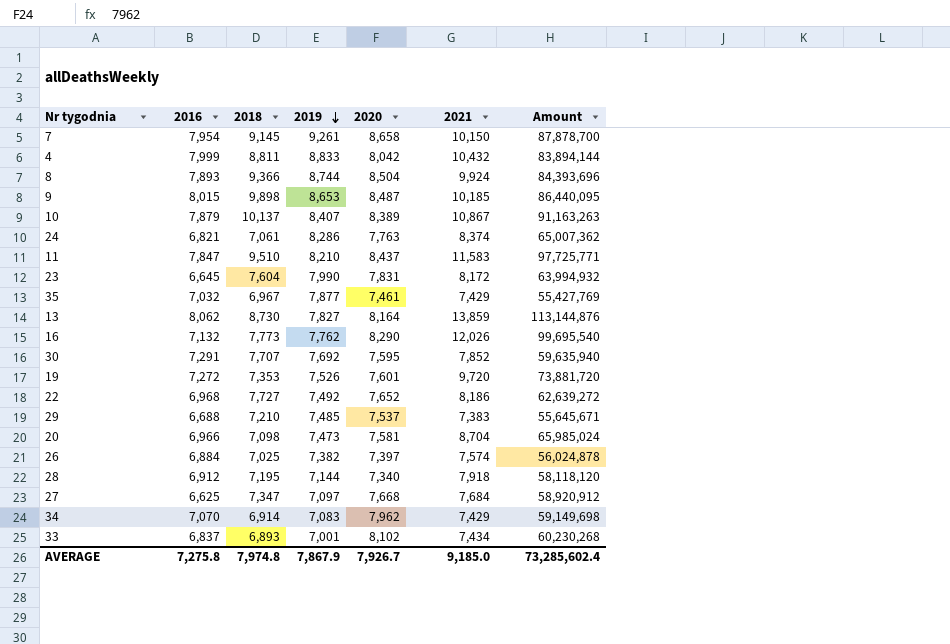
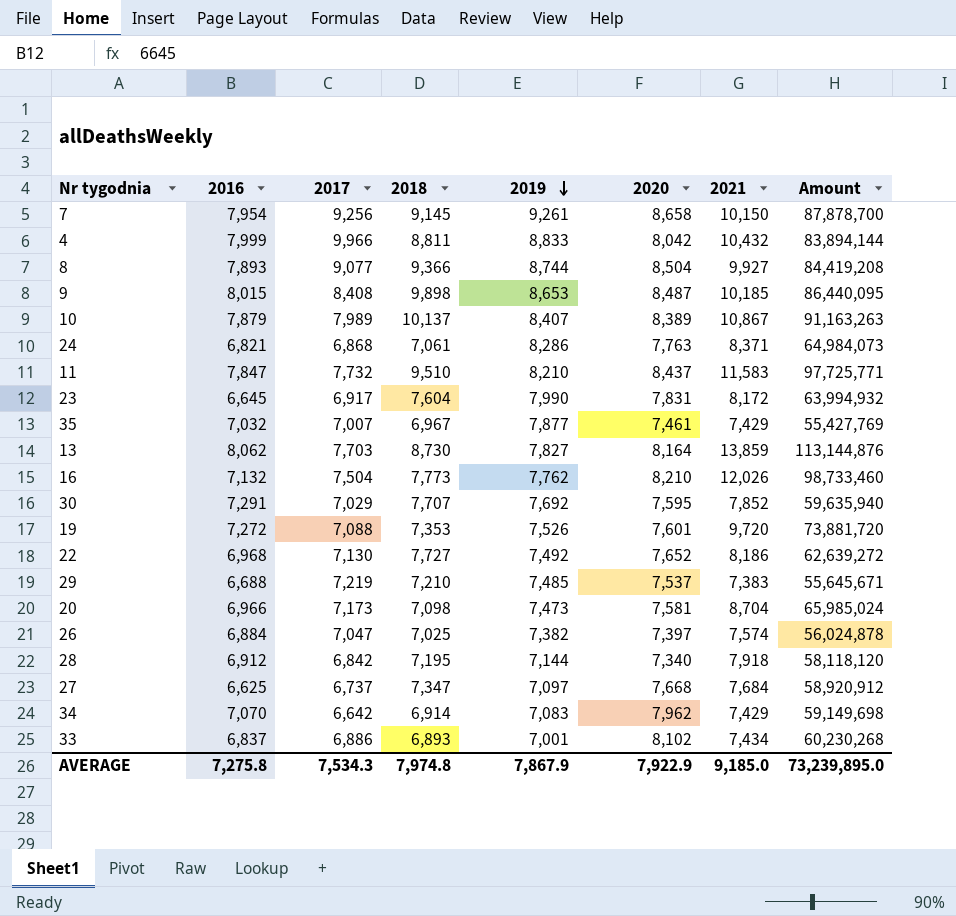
column 2017 | position: none -> 3
8 | 2021: 9,924 -> 9,927
8 | Amount: 84,393,696 -> 84,419,208
24 | 2021: 8,374 -> 8,371
24 | Amount: 65,007,362 -> 64,984,073
16 | 2020: 8,290 -> 8,210
16 | Amount: 99,695,540 -> 98,733,460
AVERAGE | 2020: 7,926.7 -> 7,922.9
AVERAGE | Amount: 73,285,602.4 -> 73,239,895.0

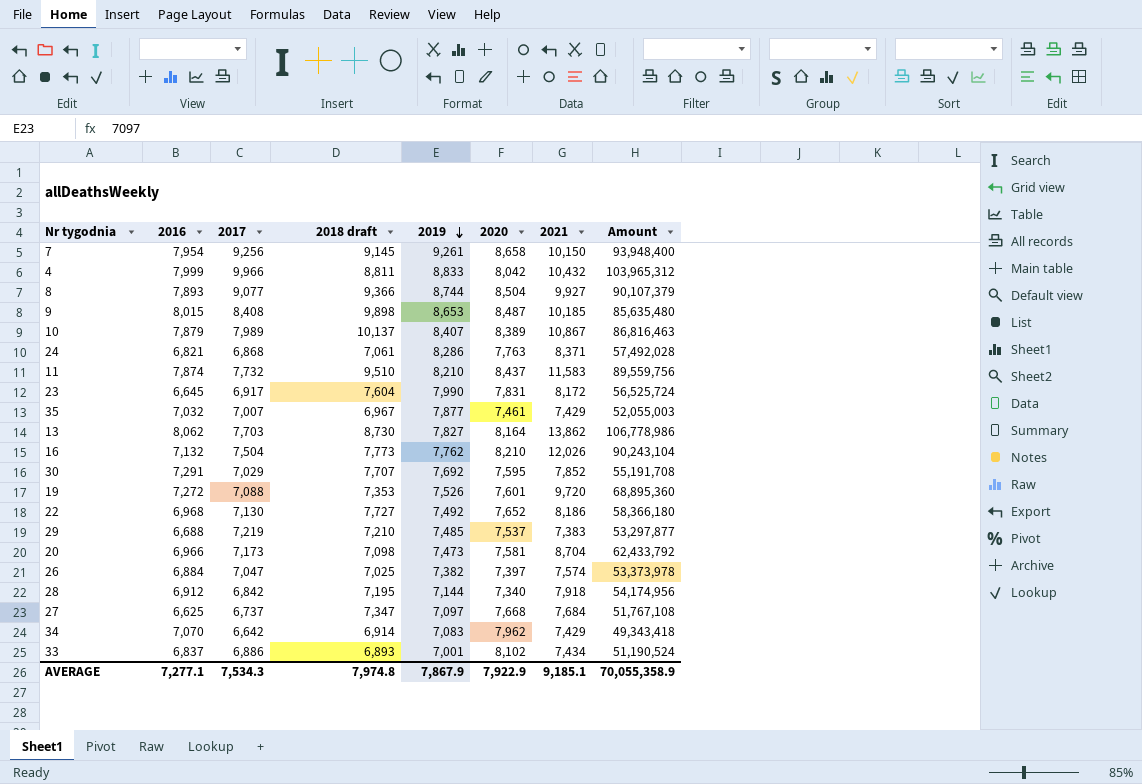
column name: 2018 -> 2018 draft
column Amount | formula: [2020] * [2021] -> [2017] * [2021]
11 | 2016: 7,847 -> 7,874
13 | 2021: 13,859 -> 13,862
AVERAGE | 2016: 7,275.8 -> 7,277.1
AVERAGE | 2021: 9,185.0 -> 9,185.1
AVERAGE | Amount: 73,239,895.0 -> 70,055,358.9

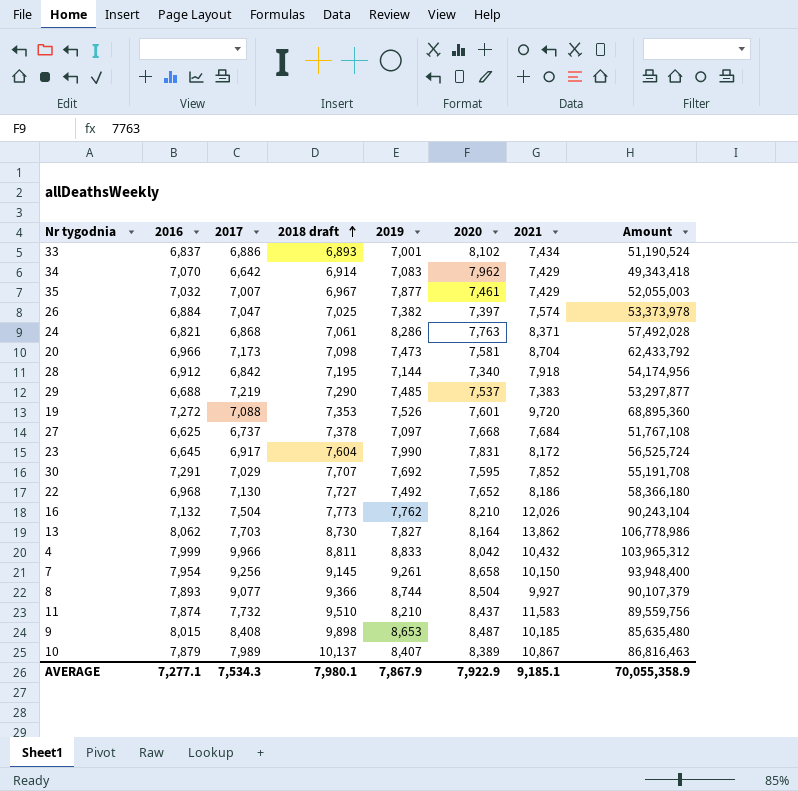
row order: 2019 descending -> 2018 draft ascending
29 | 2018 draft: 7,210 -> 7,290
27 | 2018 draft: 7,347 -> 7,378
AVERAGE | 2018 draft: 7,974.8 -> 7,980.1

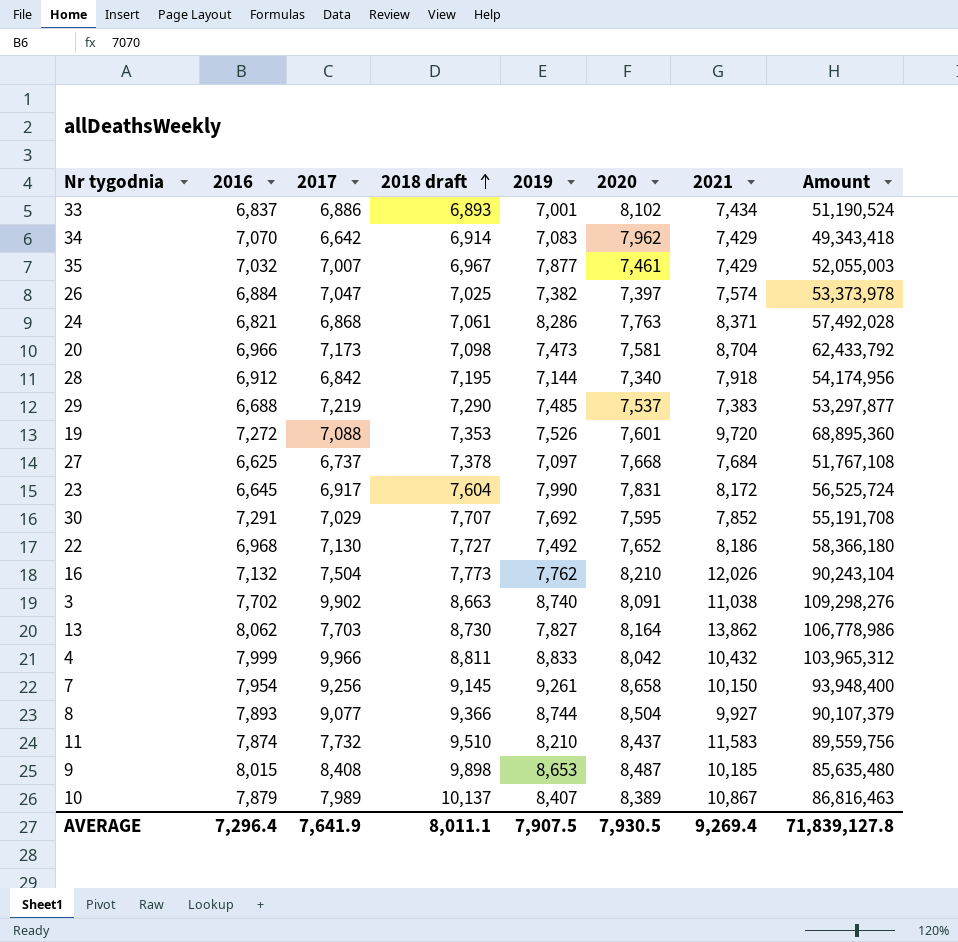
row 3: none -> 7,702 | 9,902 | 8,663 | 8,740 | 8,091 | 11,038 | 109,298,276
AVERAGE | 2016: 7,277.1 -> 7,296.4
AVERAGE | 2017: 7,534.3 -> 7,641.9
AVERAGE | 2018 draft: 7,980.1 -> 8,011.1
AVERAGE | 2019: 7,867.9 -> 7,907.5
AVERAGE | 2020: 7,922.9 -> 7,930.5
AVERAGE | 2021: 9,185.1 -> 9,269.4
AVERAGE | Amount: 70,055,358.9 -> 71,839,127.8

